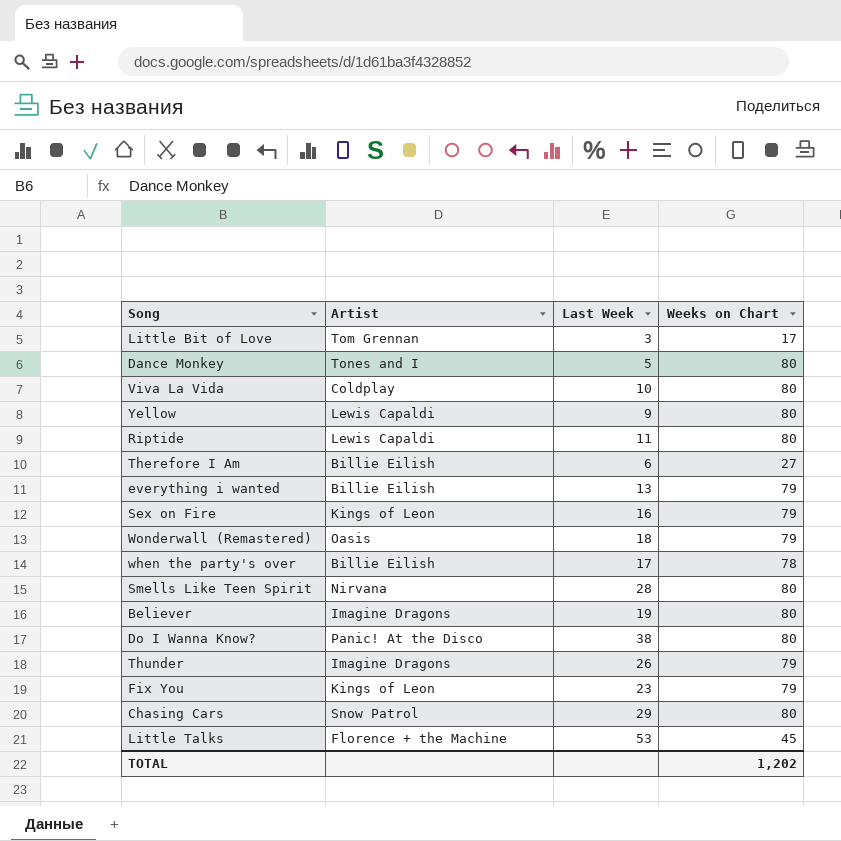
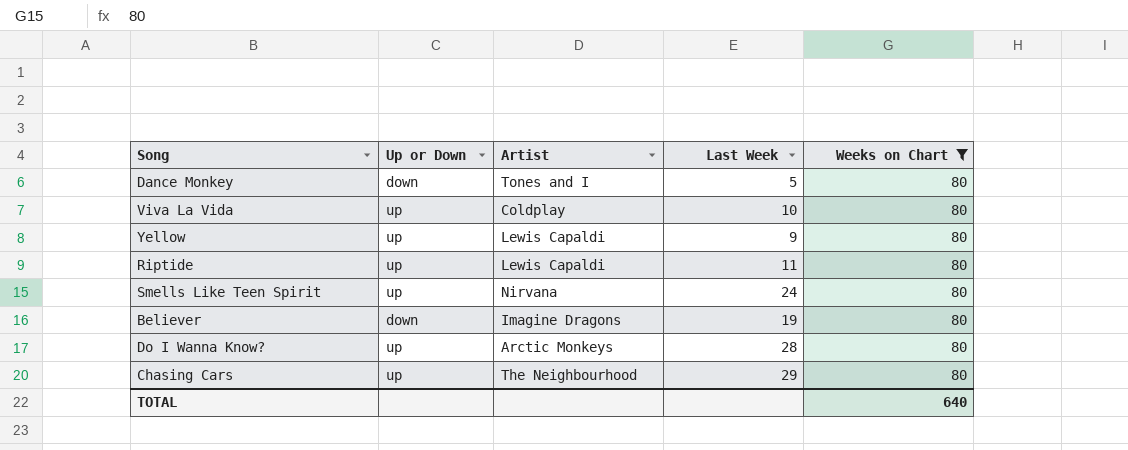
filter: none -> Weeks on Chart = 80
column Up or Down | position: none -> 2
Smells Like Teen Spirit | Last Week: 28 -> 24
Do I Wanna Know? | Artist: Panic! At the Disco -> Arctic Monkeys
Do I Wanna Know? | Last Week: 38 -> 28
Chasing Cars | Artist: Snow Patrol -> The Neighbourhood
TOTAL | Weeks on Chart: 1,202 -> 640

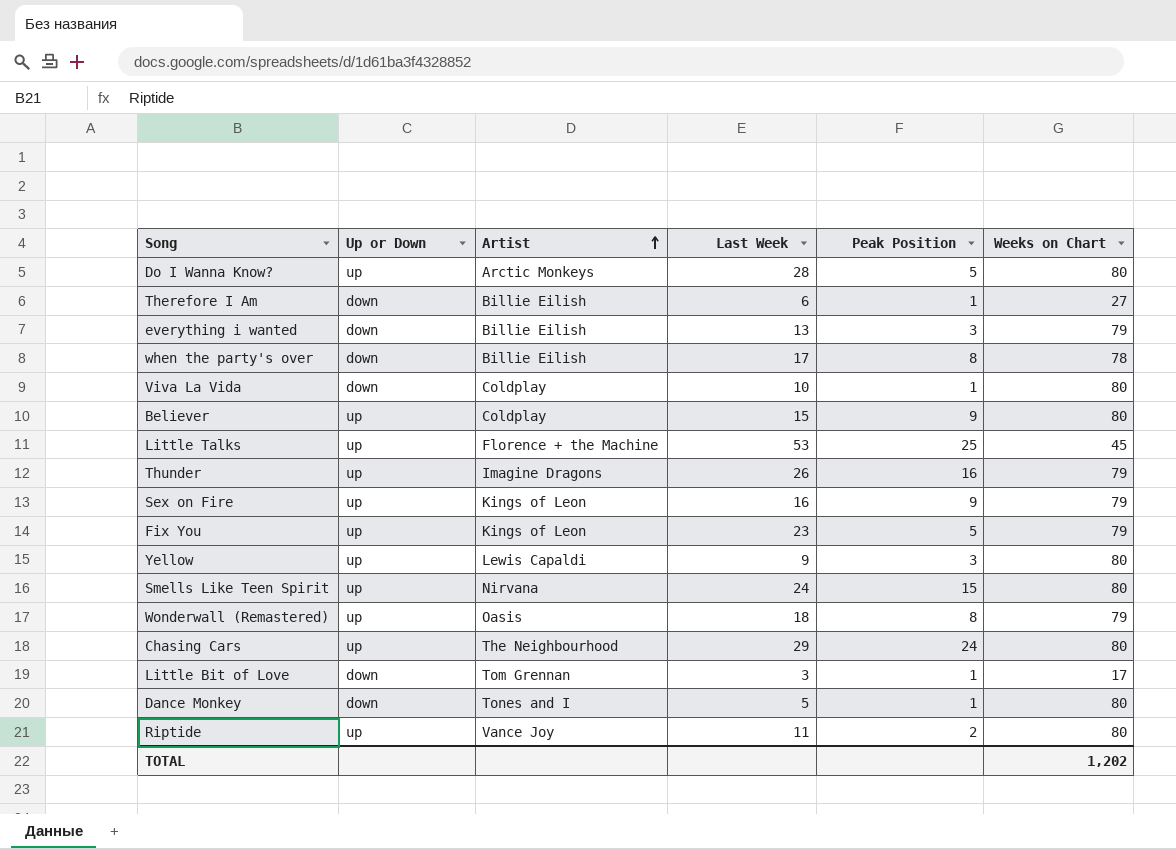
filter: Weeks on Chart = 80 -> none
row order: none -> Artist ascending
column Peak Position | position: none -> 5
Viva La Vida | Up or Down: up -> down
Believer | Up or Down: down -> up
Believer | Artist: Imagine Dragons -> Coldplay
Believer | Last Week: 19 -> 15
Riptide | Artist: Lewis Capaldi -> Vance Joy
TOTAL | Weeks on Chart: 640 -> 1,202

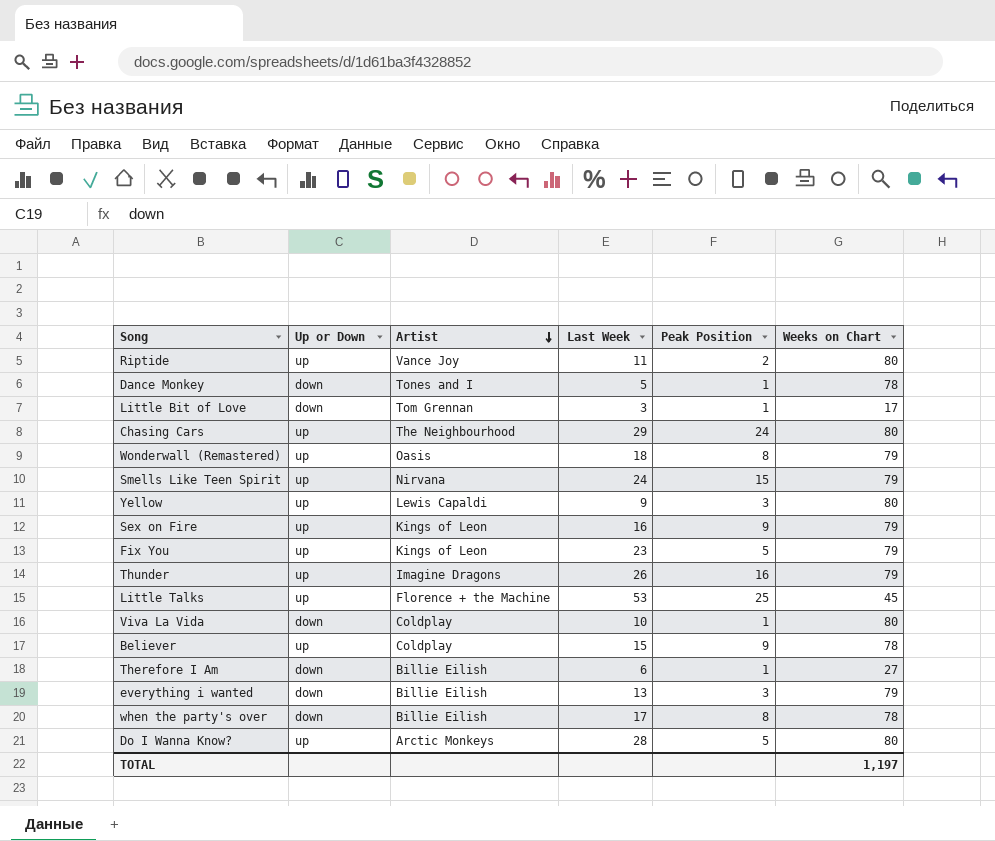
row order: Artist ascending -> Artist descending
Dance Monkey | Weeks on Chart: 80 -> 78
Smells Like Teen Spirit | Weeks on Chart: 80 -> 79
Believer | Weeks on Chart: 80 -> 78
TOTAL | Weeks on Chart: 1,202 -> 1,197

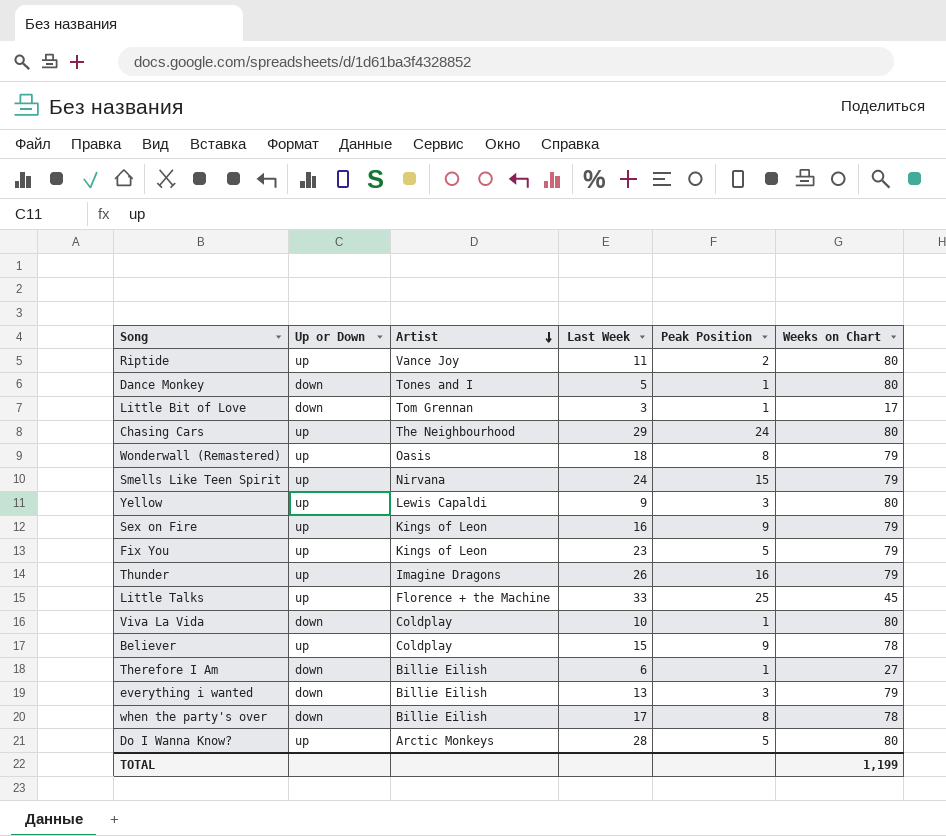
Dance Monkey | Weeks on Chart: 78 -> 80
Little Talks | Last Week: 53 -> 33
TOTAL | Weeks on Chart: 1,197 -> 1,199

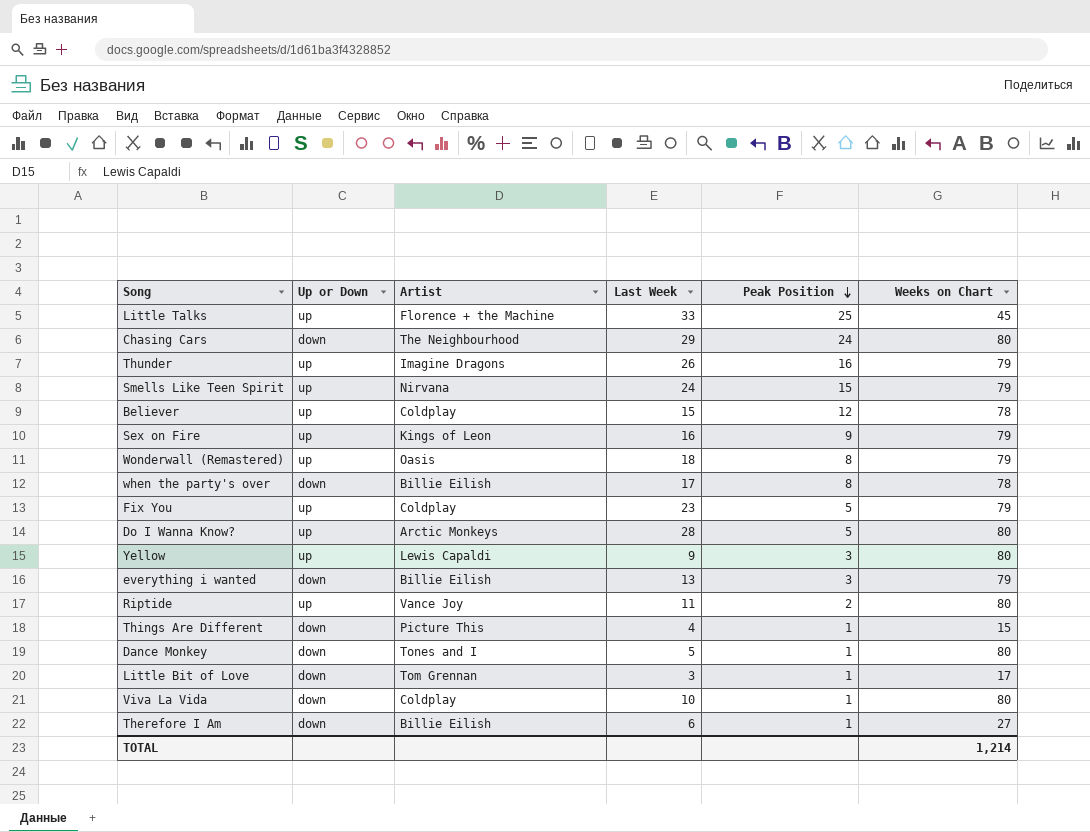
row order: Artist descending -> Peak Position descending
Chasing Cars | Up or Down: up -> down
Believer | Peak Position: 9 -> 12
Fix You | Artist: Kings of Leon -> Coldplay
row Things Are Different: none -> down | Picture This | 4 | 1 | 15
TOTAL | Weeks on Chart: 1,199 -> 1,214

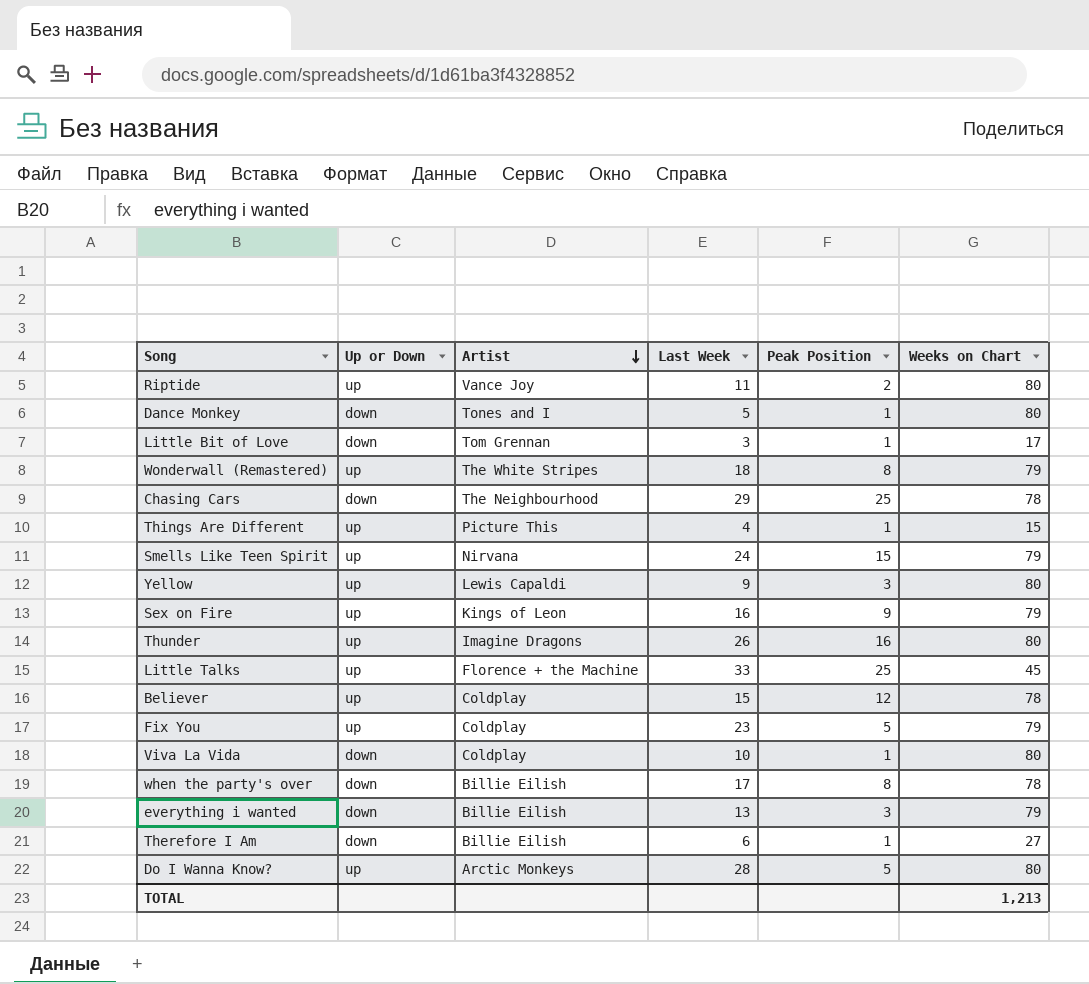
row order: Peak Position descending -> Artist descending
Wonderwall (Remastered) | Artist: Oasis -> The White Stripes
Chasing Cars | Peak Position: 24 -> 25
Chasing Cars | Weeks on Chart: 80 -> 78
Things Are Different | Up or Down: down -> up
Thunder | Weeks on Chart: 79 -> 80
TOTAL | Weeks on Chart: 1,214 -> 1,213

